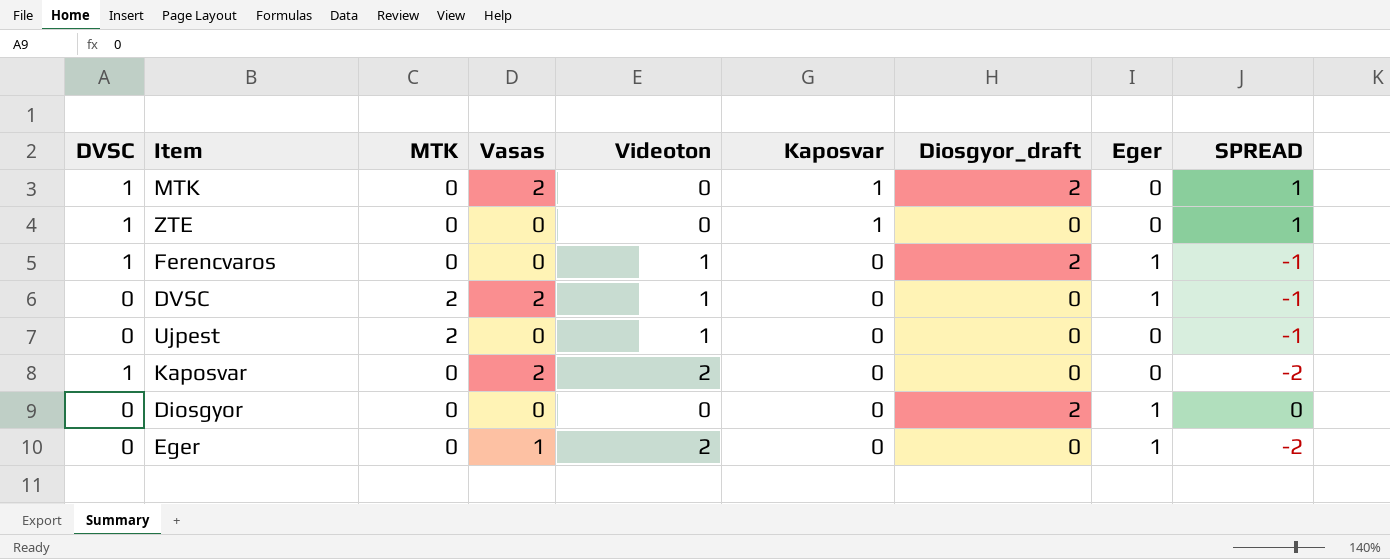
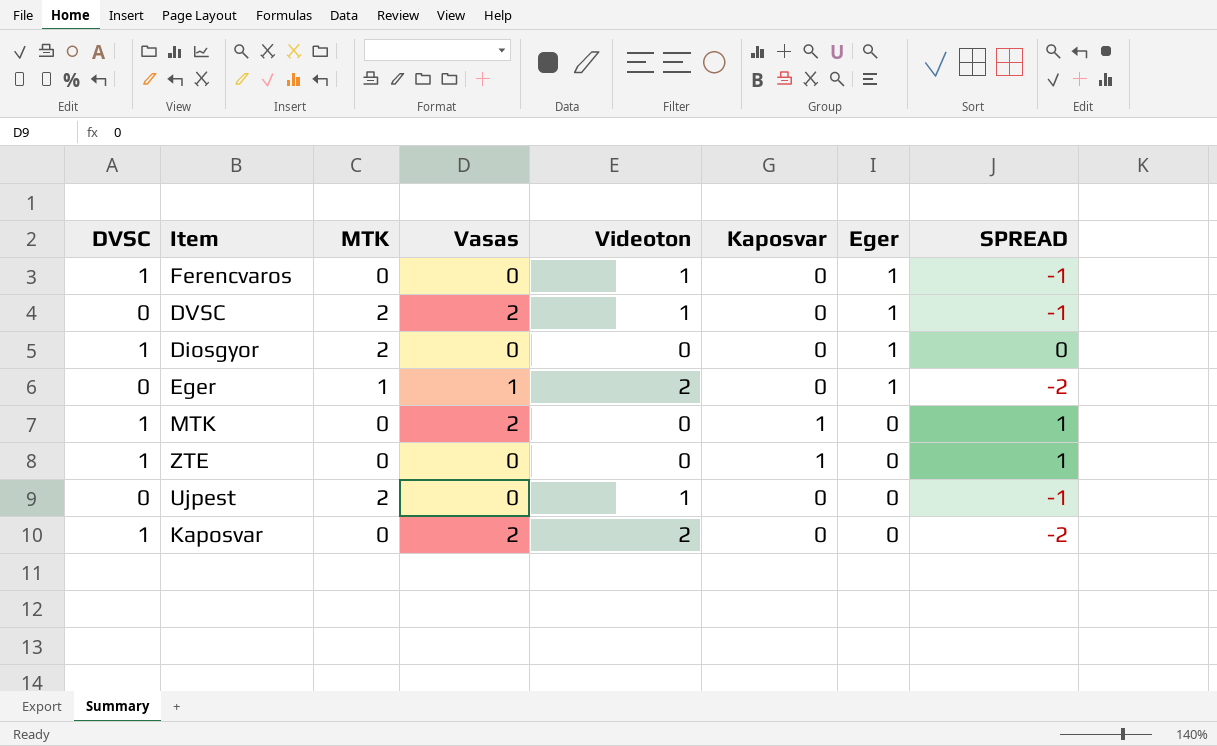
row order: Kaposvar descending -> Eger descending
column Diosgyor_draft | position: 7 -> none
Diosgyor | DVSC: 0 -> 1
Diosgyor | MTK: 0 -> 2
Eger | MTK: 0 -> 1

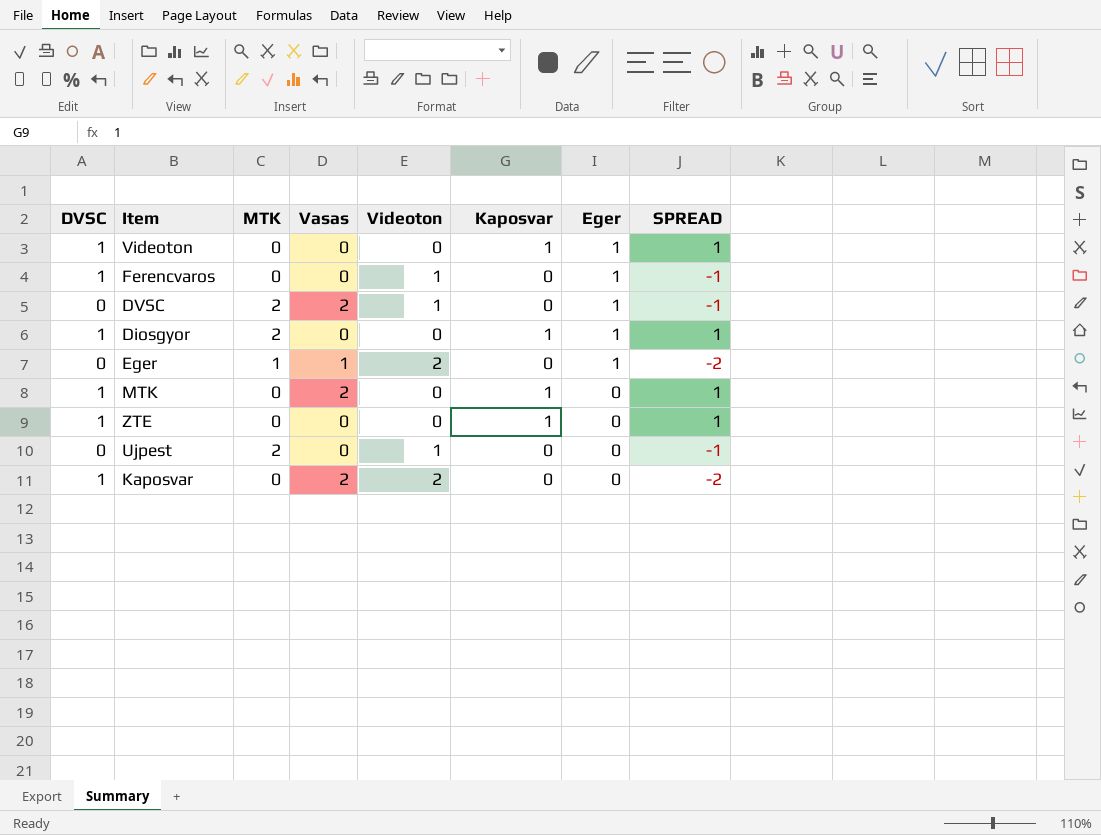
row Videoton: none -> 1 | 0 | 0 | 0 | 1 | 1 | 1
Diosgyor | Kaposvar: 0 -> 1
Diosgyor | SPREAD: 0 -> 1

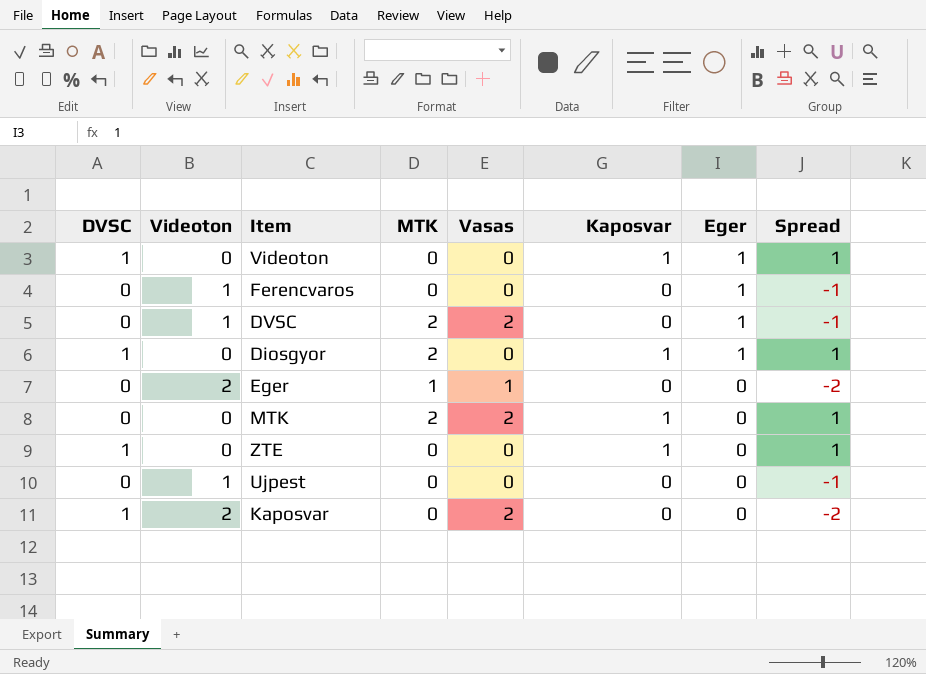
column Videoton | position: 5 -> 2
column name: SPREAD -> Spread
Ferencvaros | DVSC: 1 -> 0
Eger | Eger: 1 -> 0
MTK | DVSC: 1 -> 0
MTK | MTK: 0 -> 2
Ujpest | MTK: 2 -> 0

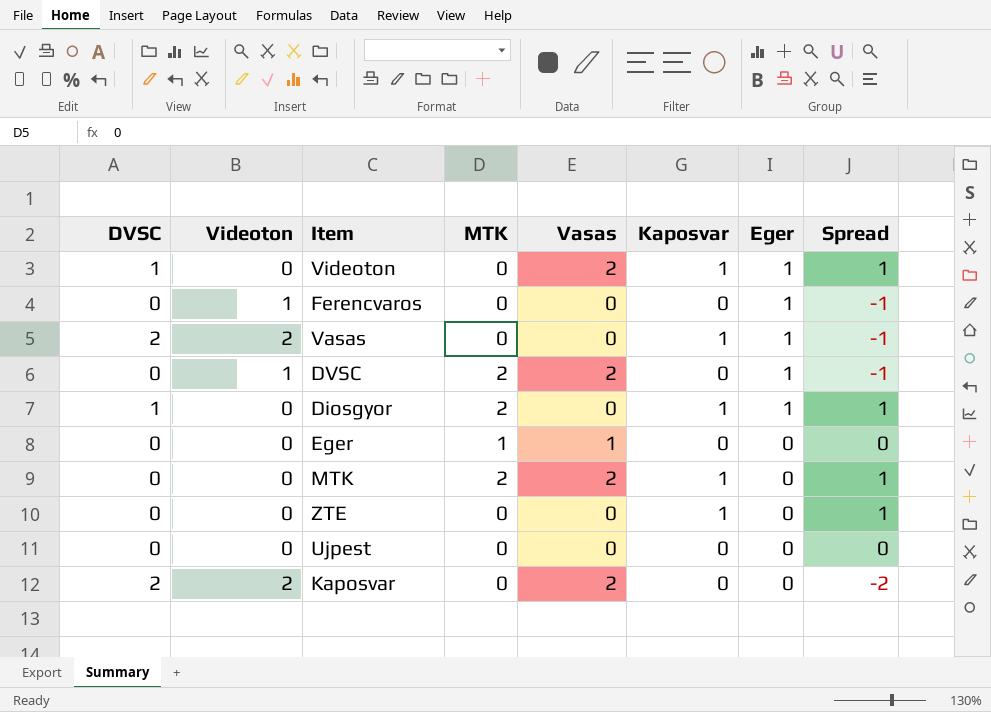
Videoton | Vasas: 0 -> 2
row Vasas: none -> 2 | 2 | 0 | 0 | 1 | 1 | -1
Eger | Videoton: 2 -> 0
Eger | Spread: -2 -> 0
ZTE | DVSC: 1 -> 0
Ujpest | Videoton: 1 -> 0
Ujpest | Spread: -1 -> 0
Kaposvar | DVSC: 1 -> 2

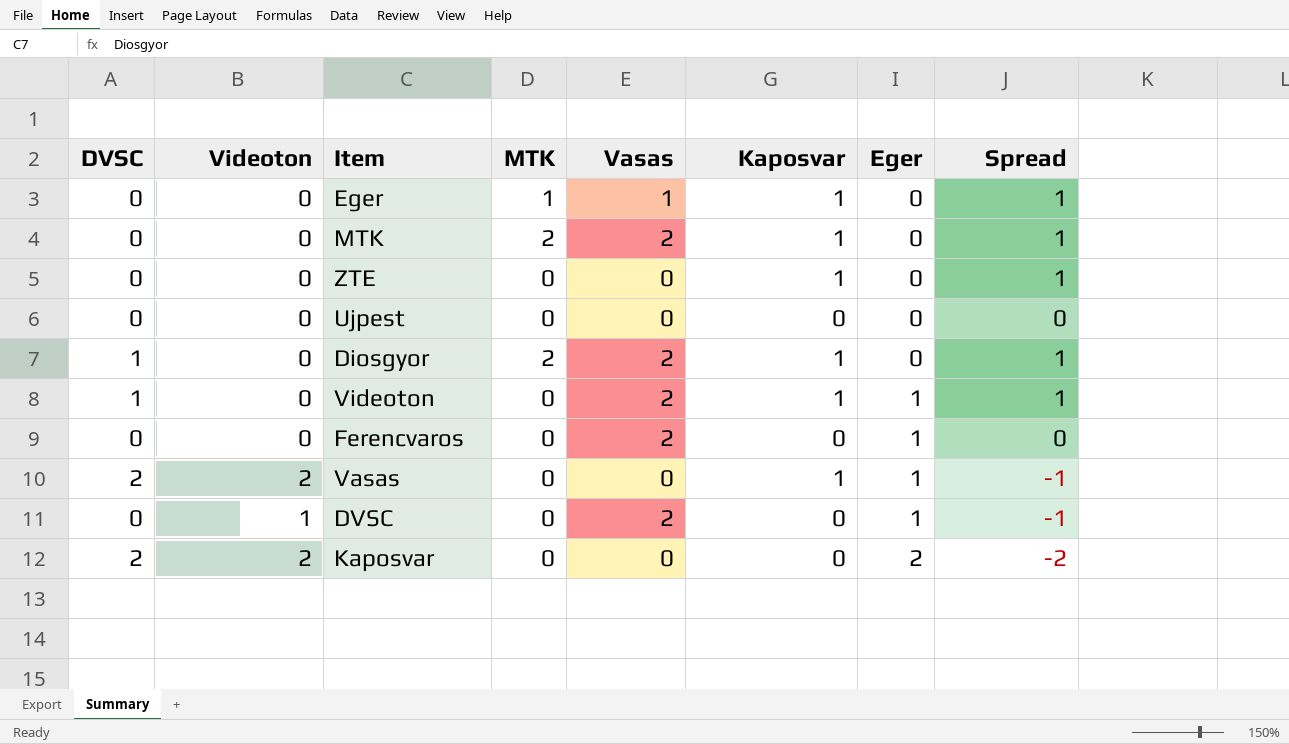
row order: Eger descending -> Eger ascending
Eger | Kaposvar: 0 -> 1
Eger | Spread: 0 -> 1
Diosgyor | Vasas: 0 -> 2
Diosgyor | Eger: 1 -> 0
Ferencvaros | Videoton: 1 -> 0
Ferencvaros | Vasas: 0 -> 2
Ferencvaros | Spread: -1 -> 0
DVSC | MTK: 2 -> 0
Kaposvar | Vasas: 2 -> 0
Kaposvar | Eger: 0 -> 2

